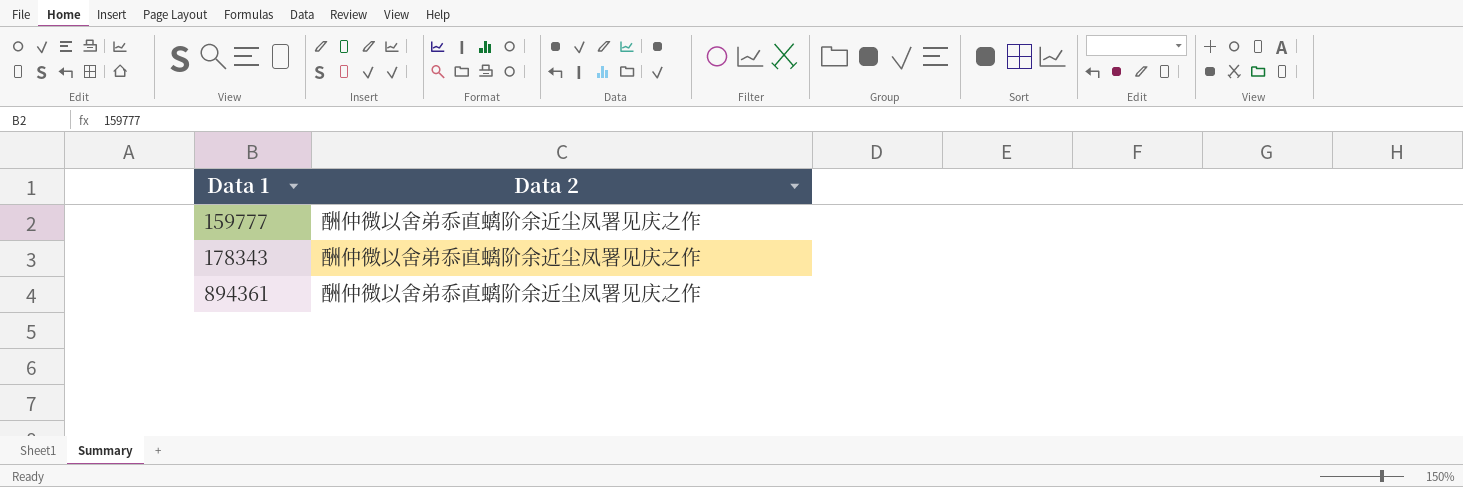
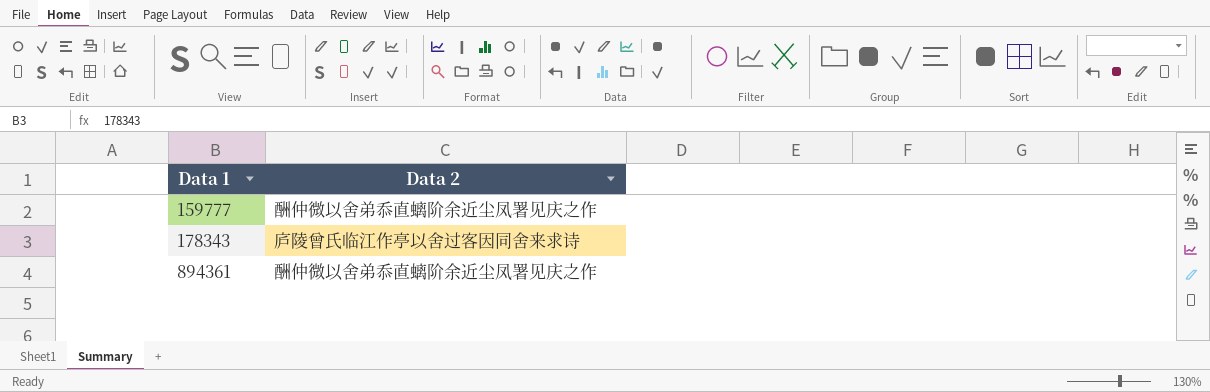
178343 | Data 2: 酬仲微以舍弟忝直螭阶余近尘凤署见庆之作 -> 庐陵曾氏临江作亭以舍过客因同舍来求诗

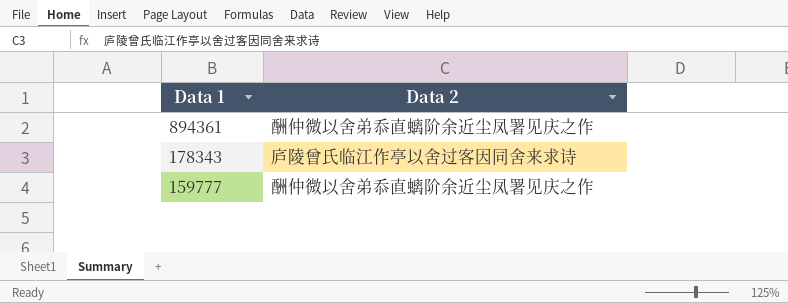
row order: Data 1 ascending -> Data 1 descending

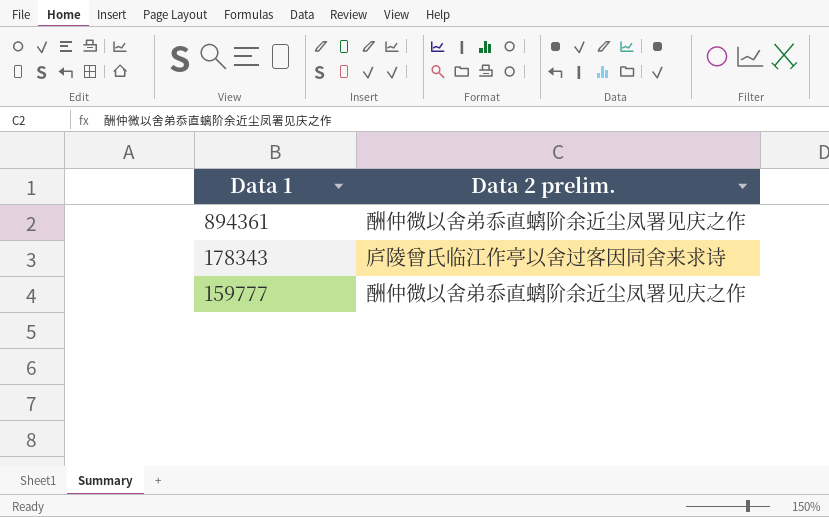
column name: Data 2 -> Data 2 prelim.

